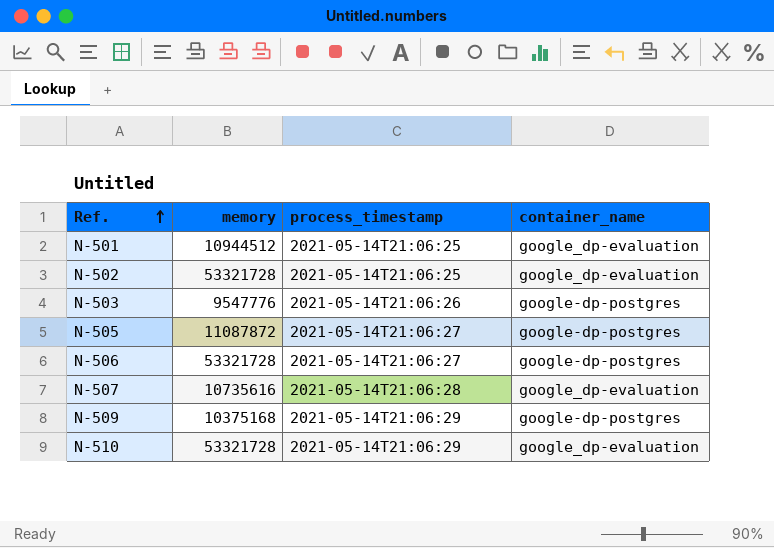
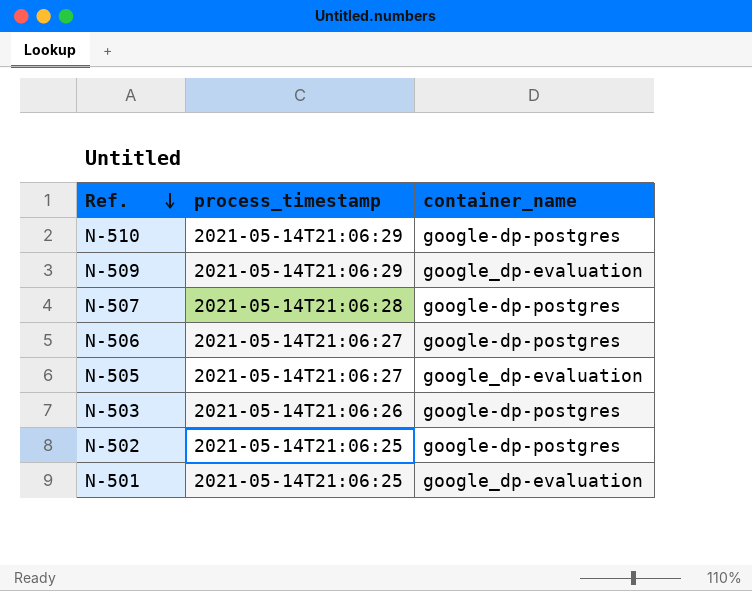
row order: Ref. ascending -> Ref. descending
column memory | position: 2 -> none
N-510 | container_name: google_dp-evaluation -> google-dp-postgres
N-509 | container_name: google-dp-postgres -> google_dp-evaluation
N-507 | container_name: google_dp-evaluation -> google-dp-postgres
N-505 | container_name: google-dp-postgres -> google_dp-evaluation
N-502 | container_name: google_dp-evaluation -> google-dp-postgres

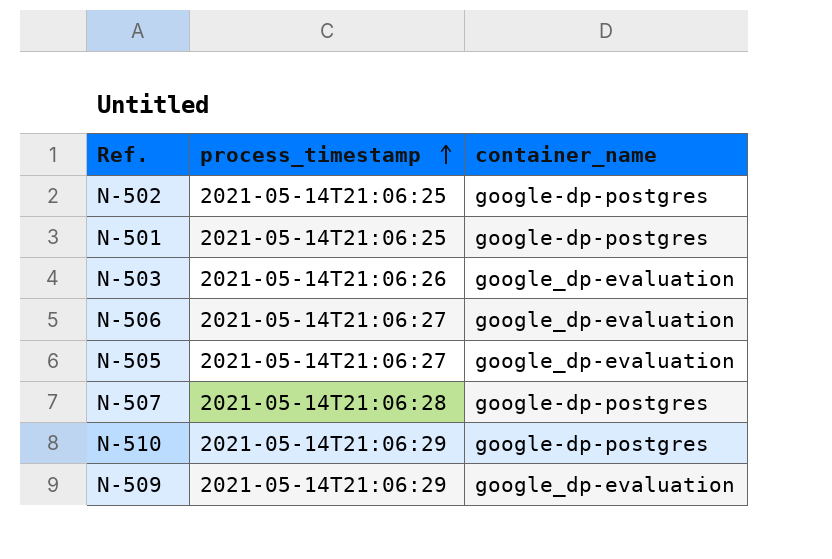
row order: Ref. descending -> process_timestamp ascending
N-501 | container_name: google_dp-evaluation -> google-dp-postgres
N-503 | container_name: google-dp-postgres -> google_dp-evaluation
N-506 | container_name: google-dp-postgres -> google_dp-evaluation

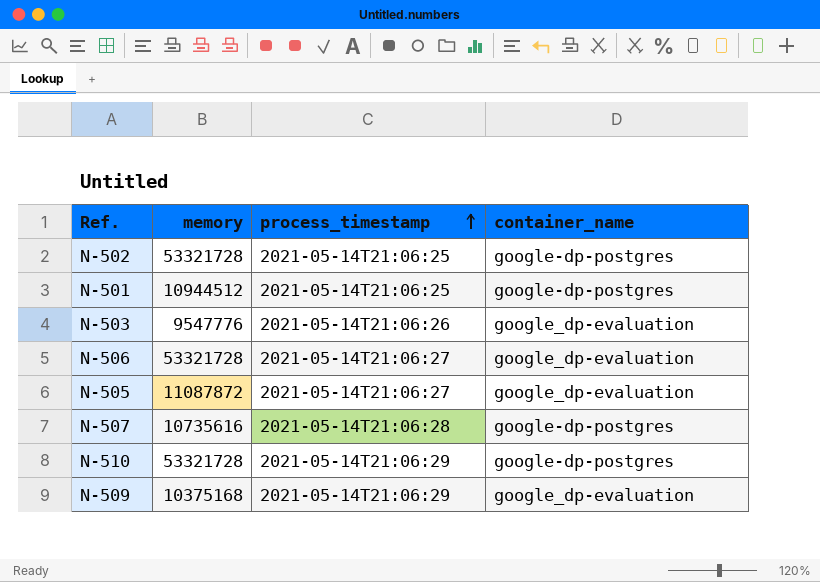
column memory | position: none -> 2

